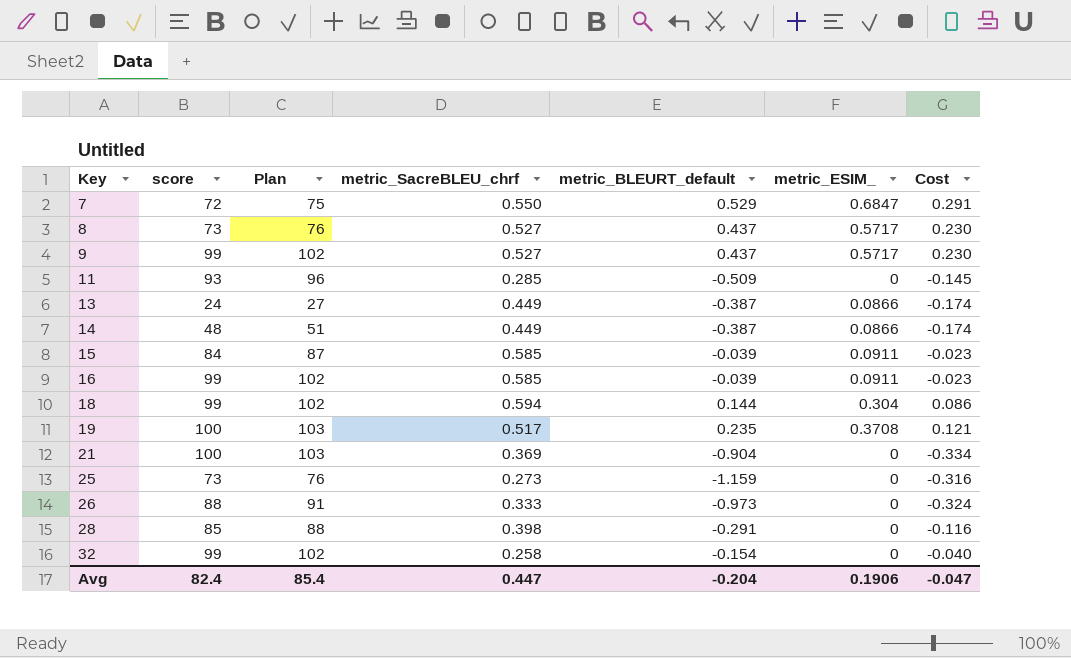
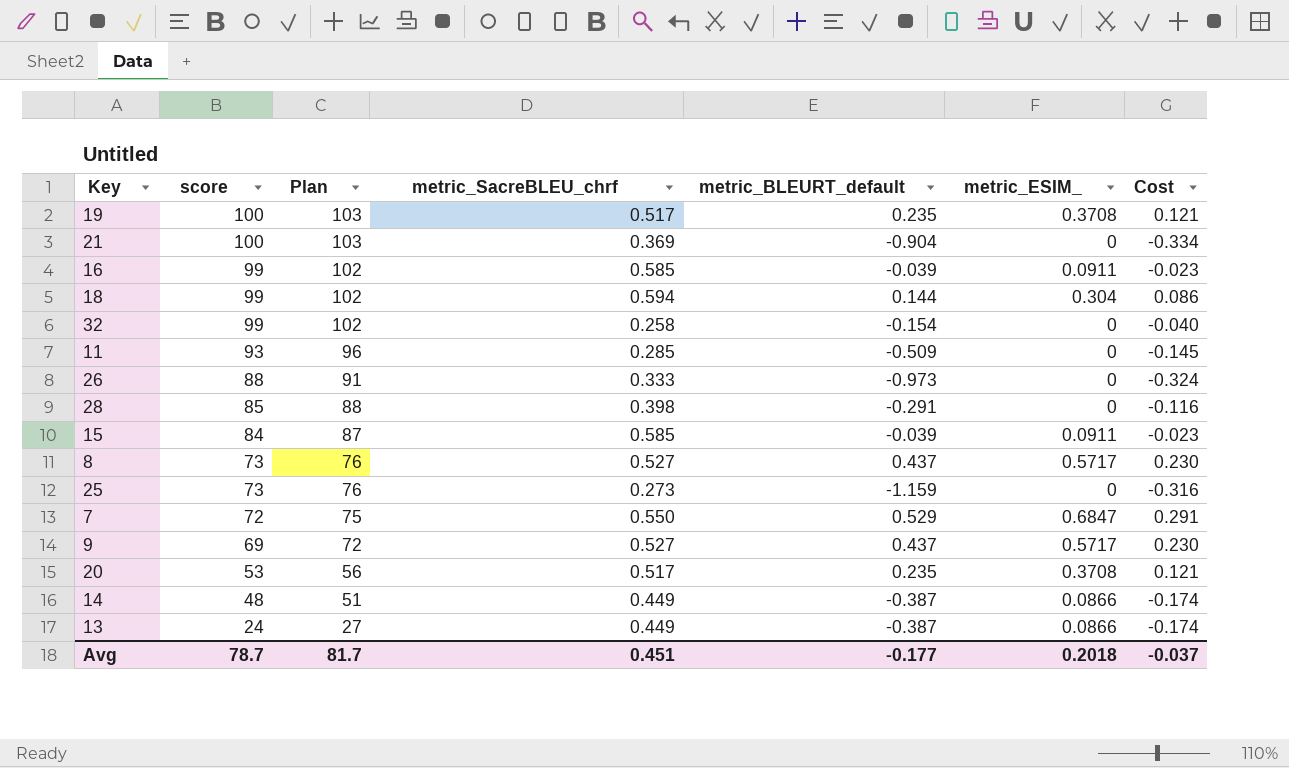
row order: Key ascending -> score descending
9 | score: 99 -> 69
9 | Plan: 102 -> 72
row 20: none -> 53 | 56 | 0.517 | 0.235 | 0.3708 | 0.121
Avg | score: 82.4 -> 78.7
Avg | Plan: 85.4 -> 81.7
Avg | metric_SacreBLEU_chrf: 0.447 -> 0.451
Avg | metric_BLEURT_default: -0.204 -> -0.177
Avg | metric_ESIM_: 0.1906 -> 0.2018
Avg | Cost: -0.047 -> -0.037

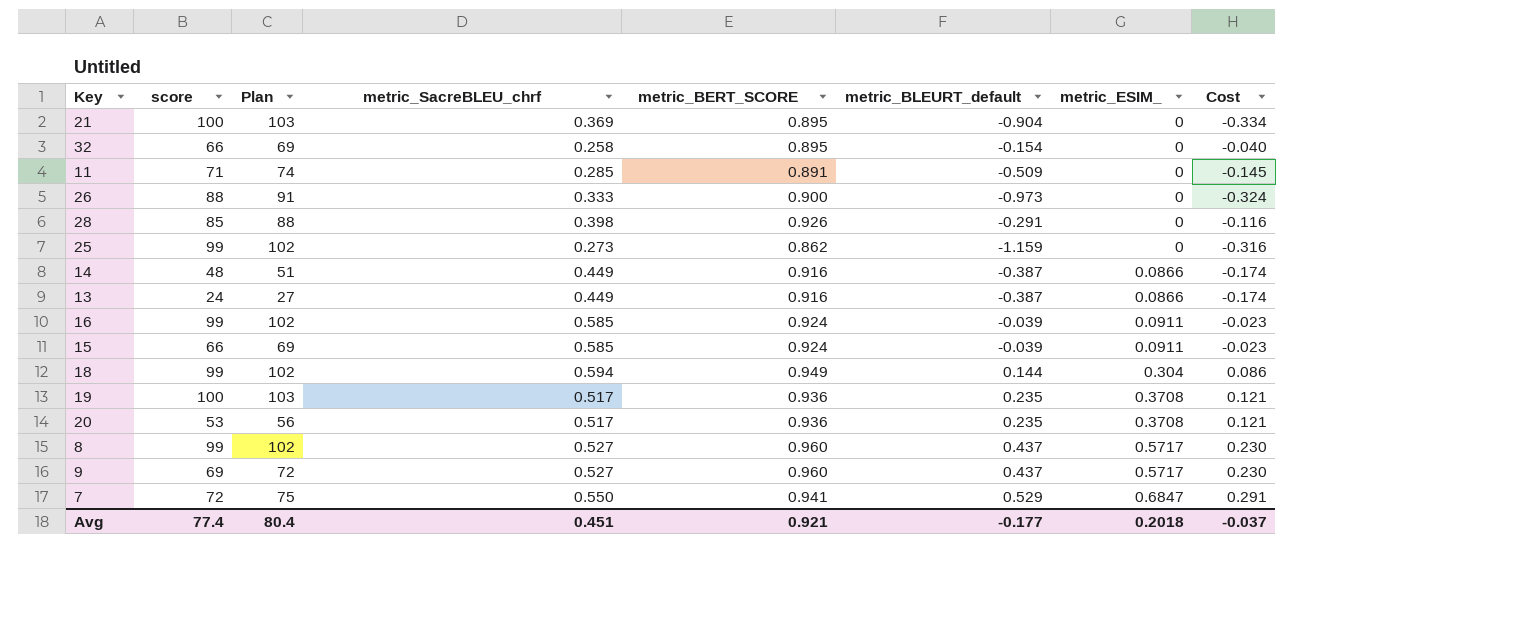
row order: score descending -> metric_ESIM_ ascending
column metric_BERT_SCORE | position: none -> 5
32 | score: 99 -> 66
32 | Plan: 102 -> 69
11 | score: 93 -> 71
11 | Plan: 96 -> 74
25 | score: 73 -> 99
25 | Plan: 76 -> 102
15 | score: 84 -> 66
15 | Plan: 87 -> 69
8 | score: 73 -> 99
8 | Plan: 76 -> 102
Avg | score: 78.7 -> 77.4
Avg | Plan: 81.7 -> 80.4

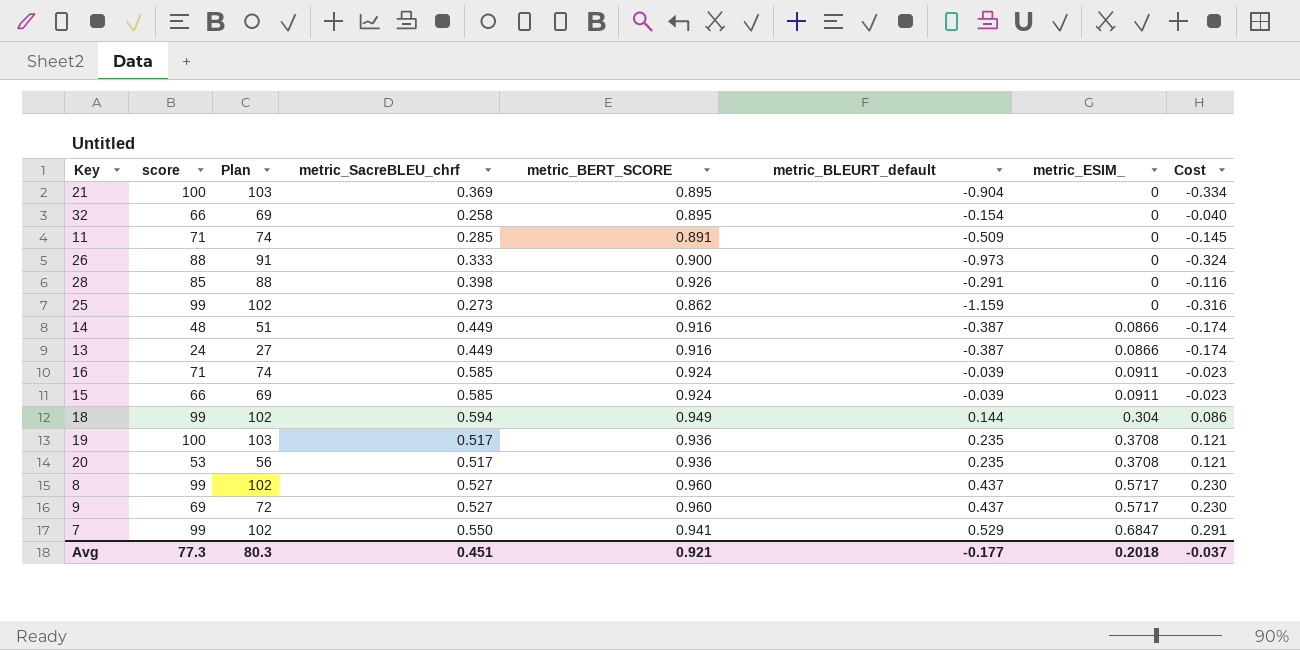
16 | score: 99 -> 71
16 | Plan: 102 -> 74
7 | score: 72 -> 99
7 | Plan: 75 -> 102
Avg | score: 77.4 -> 77.3
Avg | Plan: 80.4 -> 80.3

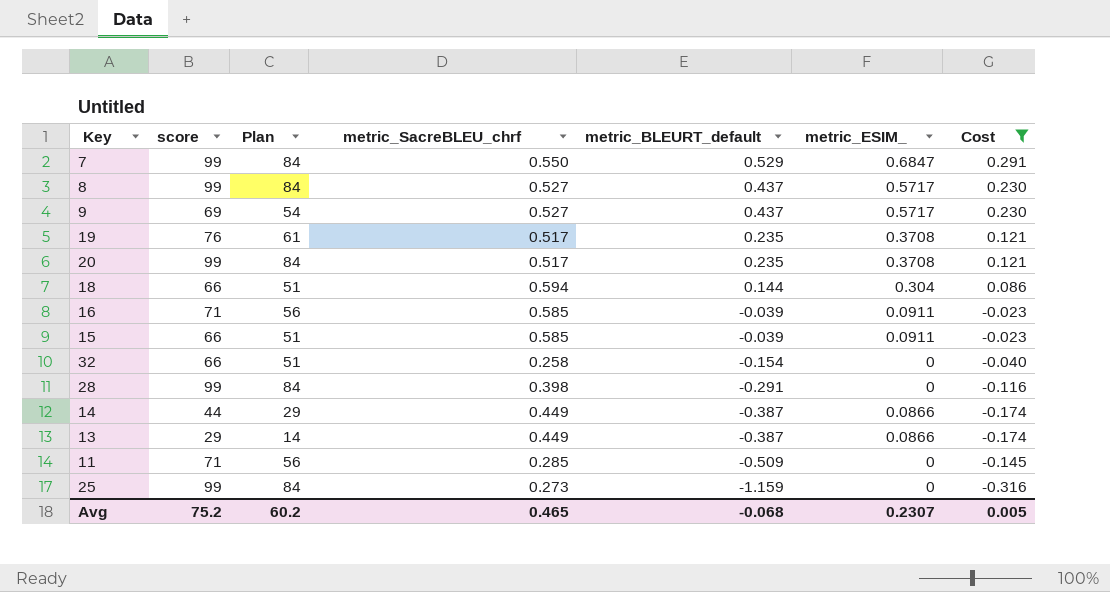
filter: none -> Cost >= -0.316
row order: metric_ESIM_ ascending -> metric_BLEURT_default descending
column metric_BERT_SCORE | position: 5 -> none
column Plan | formula: [score] + 3 -> [score] - 15
19 | score: 100 -> 76
20 | score: 53 -> 99
18 | score: 99 -> 66
28 | score: 85 -> 99
14 | score: 48 -> 44
13 | score: 24 -> 29
Avg | score: 77.3 -> 75.2
Avg | Plan: 80.3 -> 60.2
Avg | metric_SacreBLEU_chrf: 0.451 -> 0.465
Avg | metric_BLEURT_default: -0.177 -> -0.068
Avg | metric_ESIM_: 0.2018 -> 0.2307
Avg | Cost: -0.037 -> 0.005

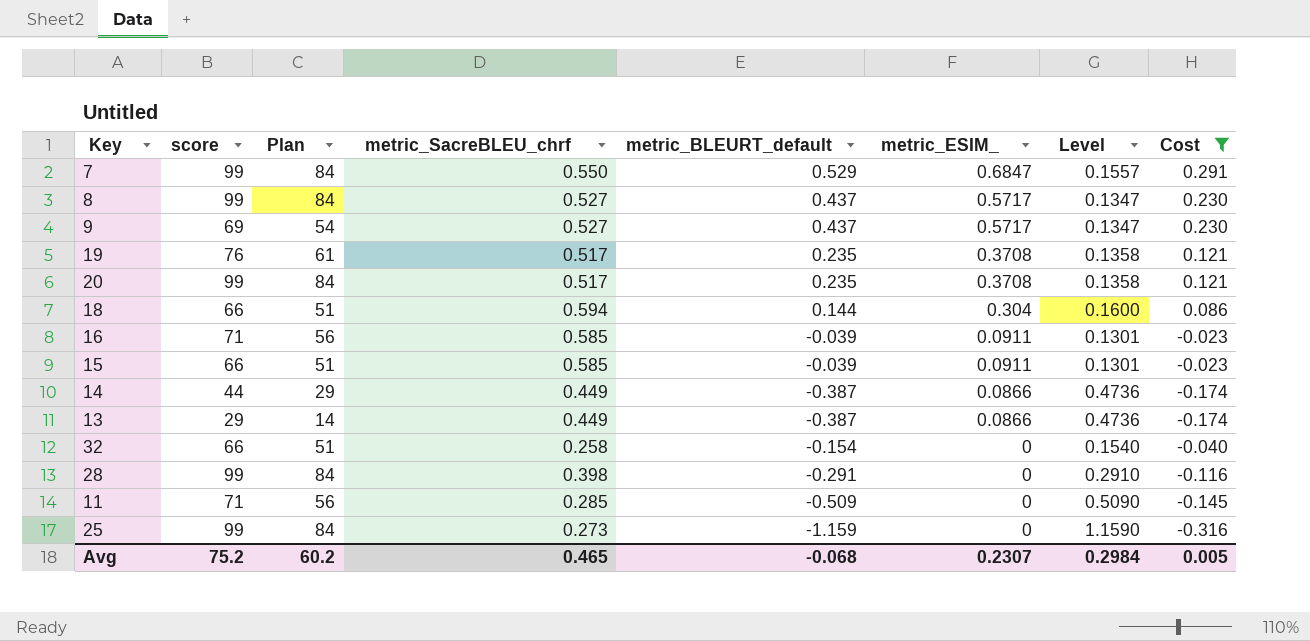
row order: metric_BLEURT_default descending -> metric_ESIM_ descending
column Level | formula: none -> [metric_ESIM_] - [metric_BLEURT_default]

